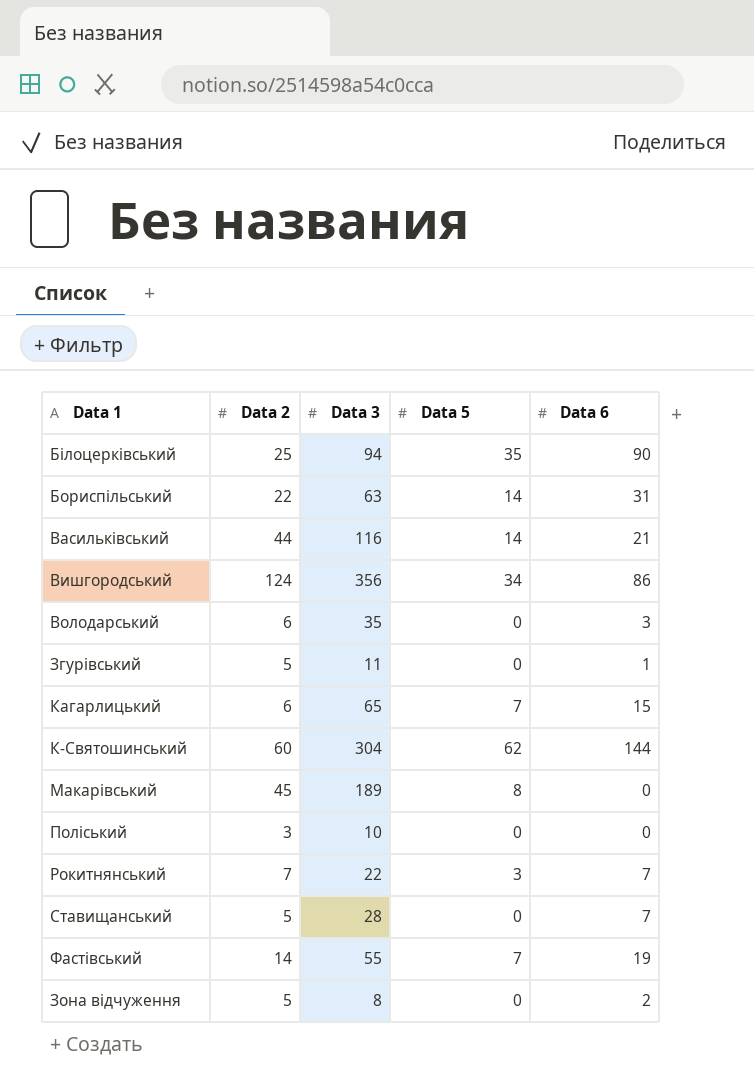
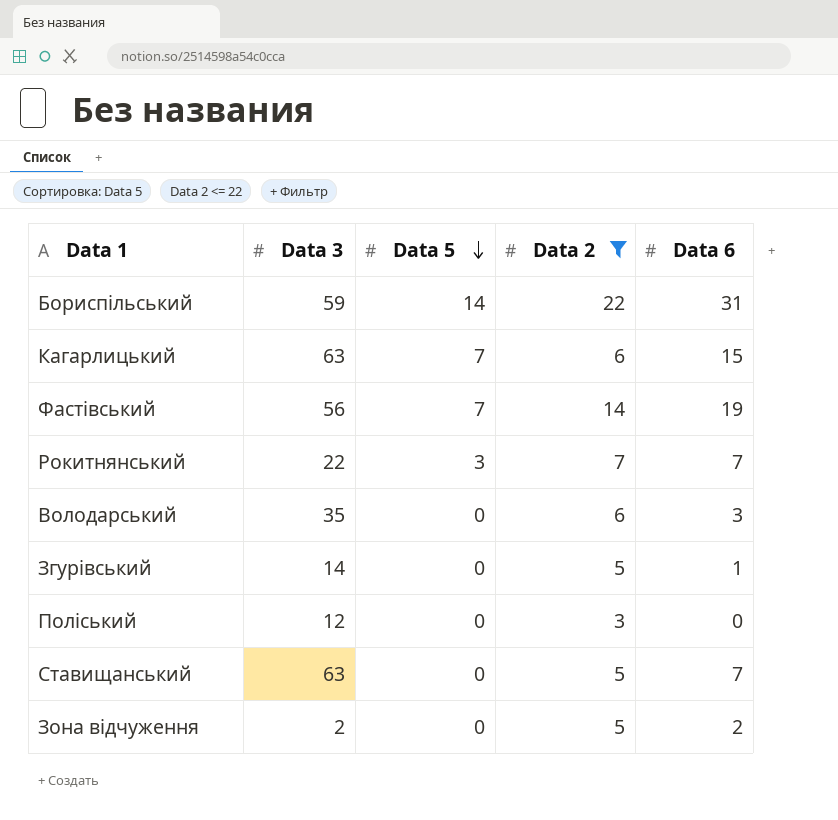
filter: none -> Data 2 <= 22
row order: none -> Data 5 descending
column Data 2 | position: 2 -> 4
Бориспільський | Data 3: 63 -> 59
Кагарлицький | Data 3: 65 -> 63
Фастівський | Data 3: 55 -> 56
Згурівський | Data 3: 11 -> 14
Поліський | Data 3: 10 -> 12
Ставищанський | Data 3: 28 -> 63
Зона відчуження | Data 3: 8 -> 2

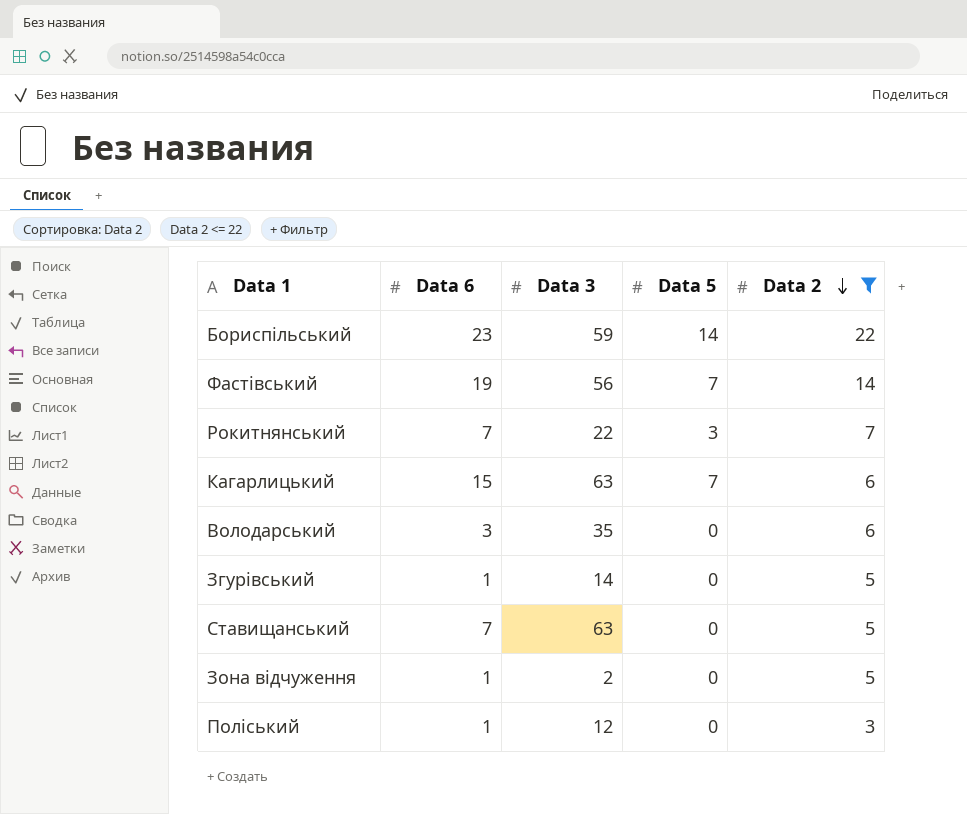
row order: Data 5 descending -> Data 2 descending
column Data 6 | position: 5 -> 2
Бориспільський | Data 6: 31 -> 23
Зона відчуження | Data 6: 2 -> 1
Поліський | Data 6: 0 -> 1

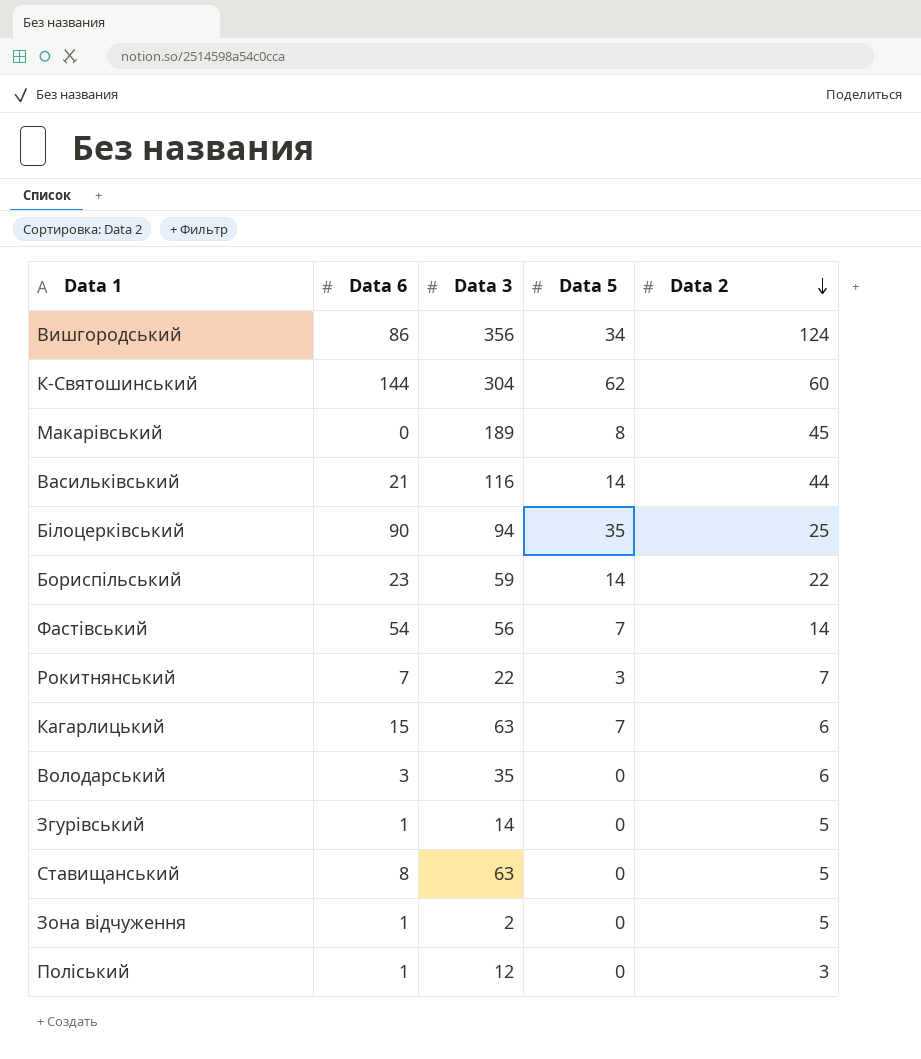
filter: Data 2 <= 22 -> none
Фастівський | Data 6: 19 -> 54
Ставищанський | Data 6: 7 -> 8

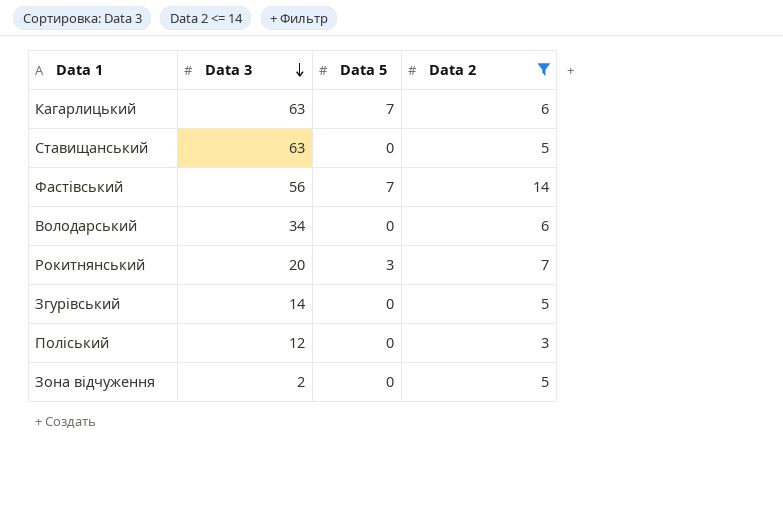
filter: none -> Data 2 <= 14
row order: Data 2 descending -> Data 3 descending
column Data 6 | position: 2 -> none
Володарський | Data 3: 35 -> 34
Рокитнянський | Data 3: 22 -> 20

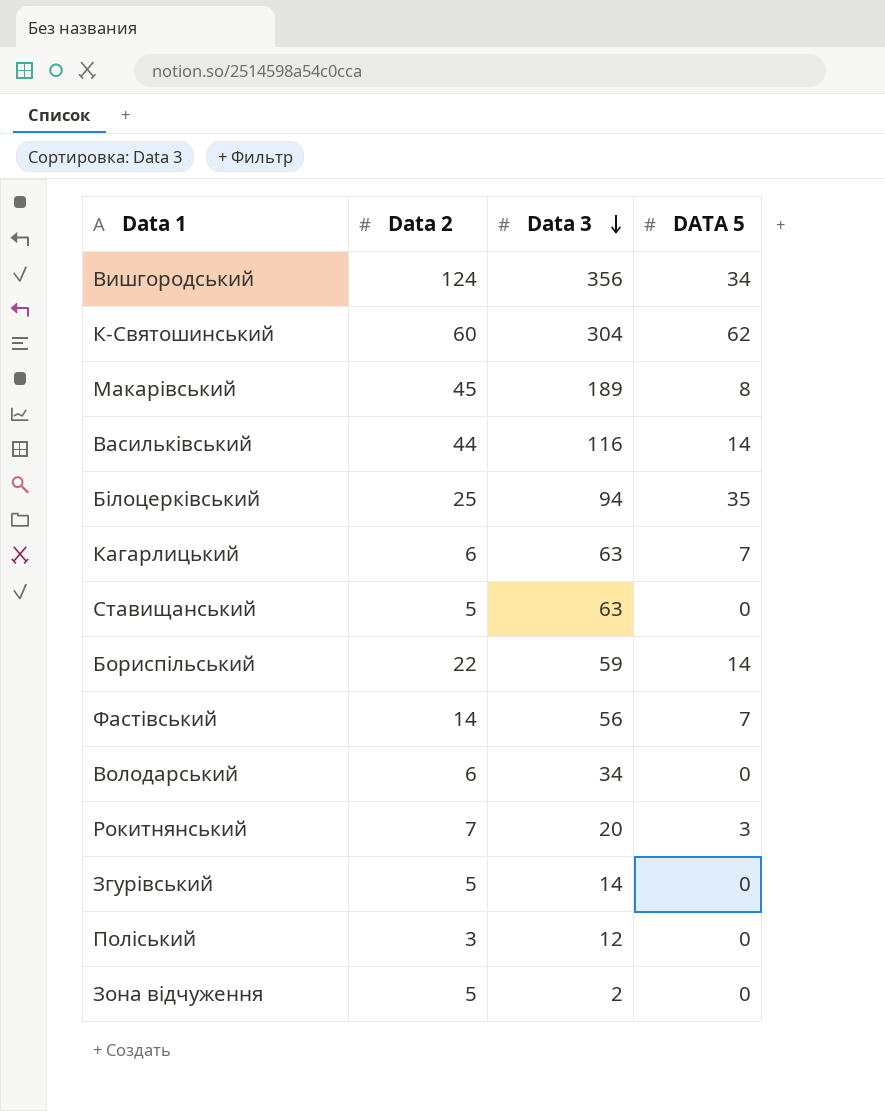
filter: Data 2 <= 14 -> none
column Data 2 | position: 4 -> 2
column name: Data 5 -> DATA 5

